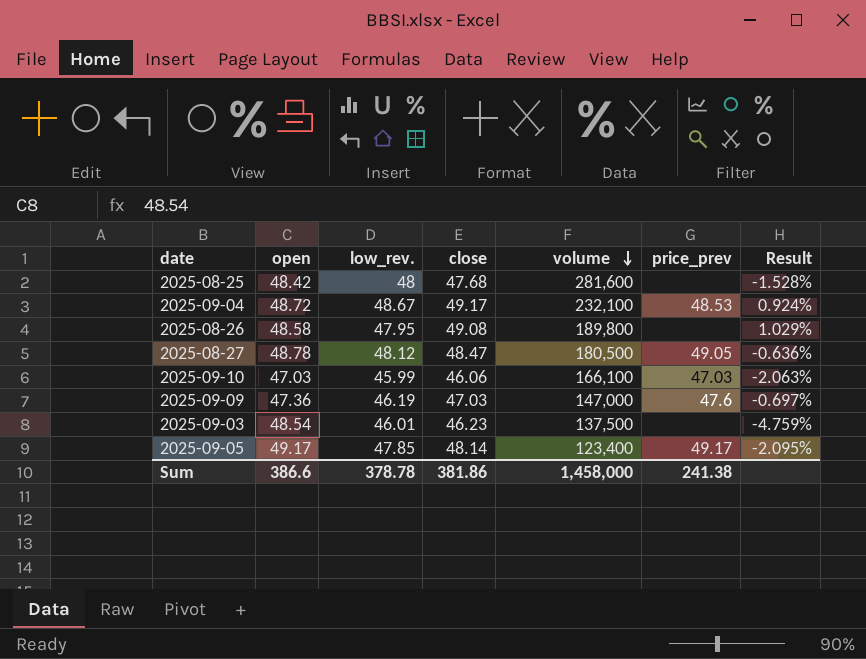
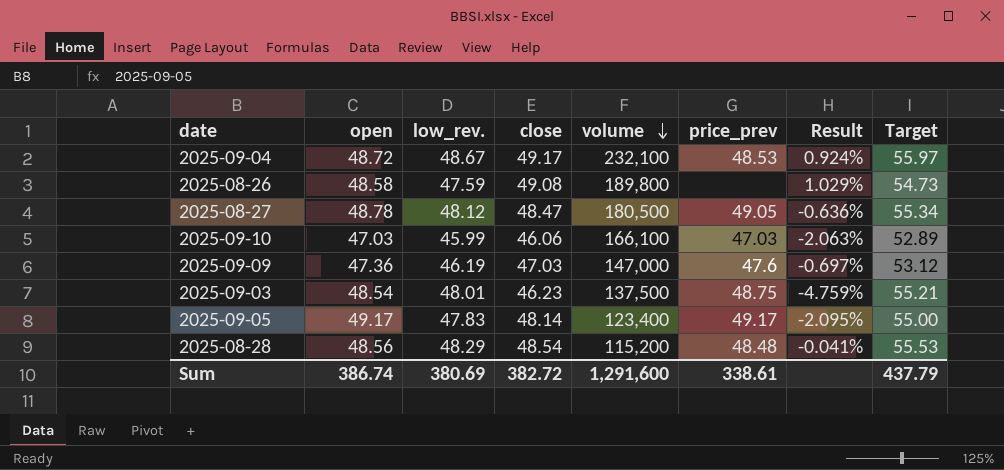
column Target | formula: none -> [low_rev.] * 1.15
row 2025-08-25: 48.42 | 48 | 47.68 | 281,600 | none | -1.528% -> none
2025-08-26 | low_rev.: 47.95 -> 47.59
2025-09-03 | low_rev.: 46.01 -> 48.01
2025-09-03 | price_prev: none -> 48.75
2025-09-05 | low_rev.: 47.85 -> 47.83
row 2025-08-28: none -> 48.56 | 48.29 | 48.54 | 115,200 | 48.48 | -0.041% | 55.53
Sum | open: 386.6 -> 386.74
Sum | low_rev.: 378.78 -> 380.69
Sum | close: 381.86 -> 382.72
Sum | volume: 1,458,000 -> 1,291,600
Sum | price_prev: 241.38 -> 338.61

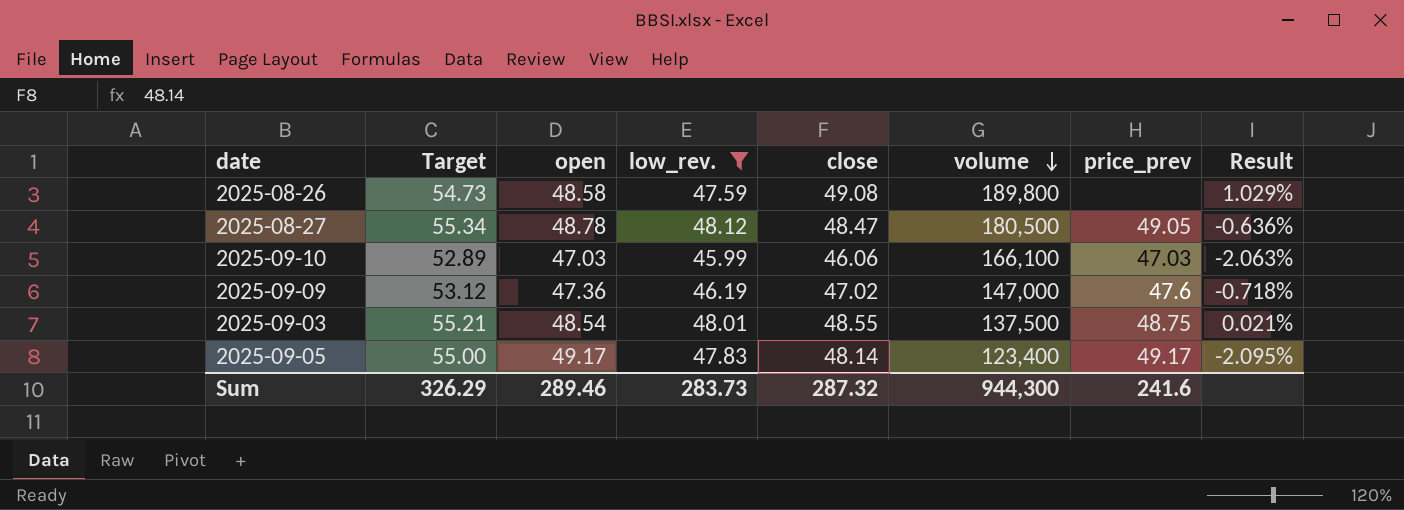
filter: none -> low_rev. <= 48.12
column Target | position: 8 -> 2
2025-09-09 | close: 47.03 -> 47.02
2025-09-09 | Result: -0.697% -> -0.718%
2025-09-03 | close: 46.23 -> 48.55
2025-09-03 | Result: -4.759% -> 0.021%
Sum | Target: 437.79 -> 326.29
Sum | open: 386.74 -> 289.46
Sum | low_rev.: 380.69 -> 283.73
Sum | close: 382.72 -> 287.32
Sum | volume: 1,291,600 -> 944,300
Sum | price_prev: 338.61 -> 241.6

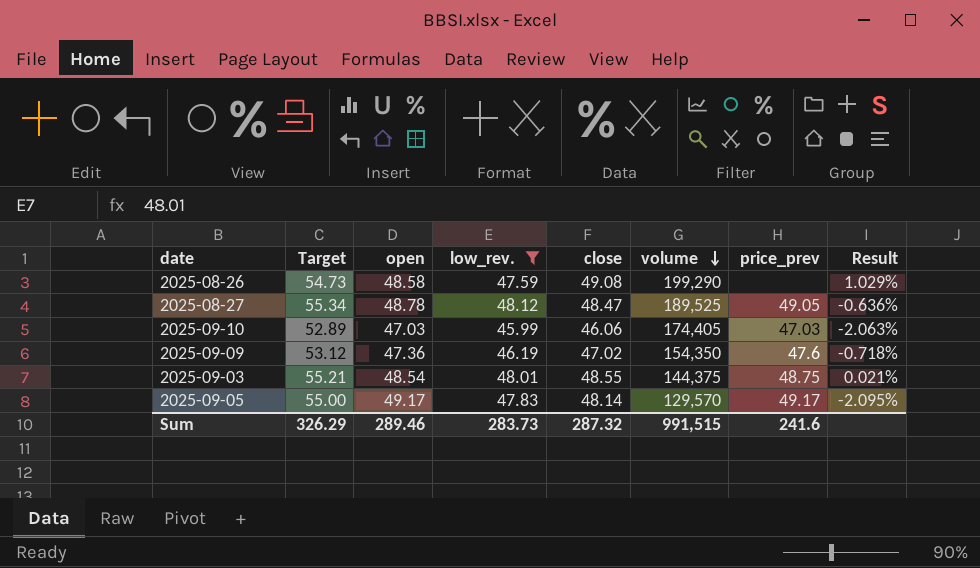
2025-08-26 | volume: 189,800 -> 199,290
2025-08-27 | volume: 180,500 -> 189,525
2025-09-10 | volume: 166,100 -> 174,405
2025-09-09 | volume: 147,000 -> 154,350
2025-09-03 | volume: 137,500 -> 144,375
2025-09-05 | volume: 123,400 -> 129,570
Sum | volume: 944,300 -> 991,515

